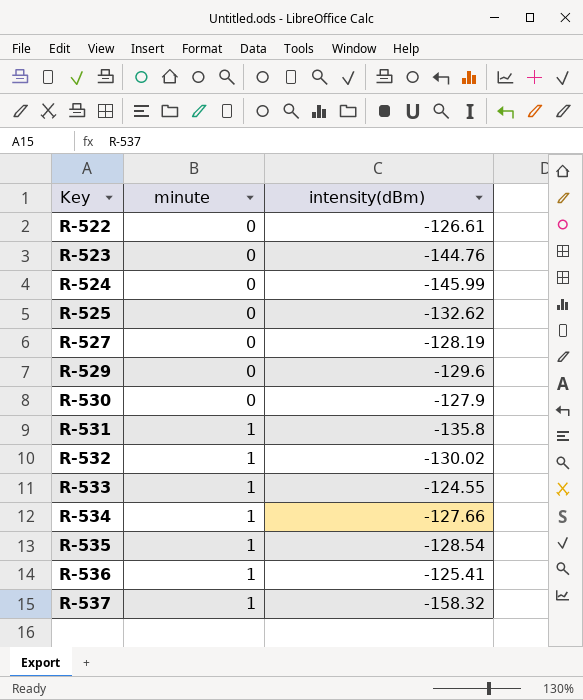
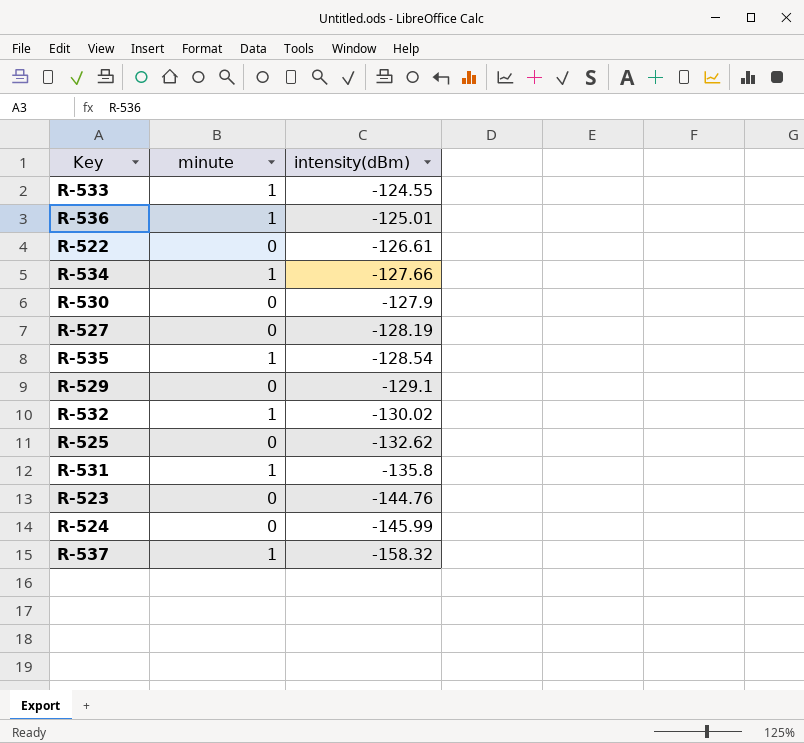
row order: Key ascending -> intensity(dBm) descending
R-536 | intensity(dBm): -125.41 -> -125.01
R-529 | intensity(dBm): -129.6 -> -129.1

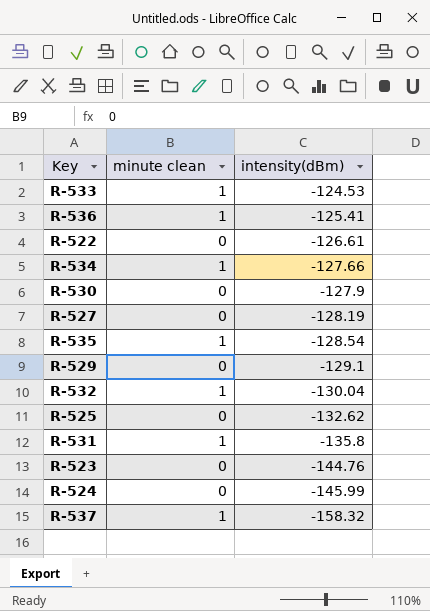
column name: minute -> minute clean
R-533 | intensity(dBm): -124.55 -> -124.53
R-536 | intensity(dBm): -125.01 -> -125.41
R-532 | intensity(dBm): -130.02 -> -130.04

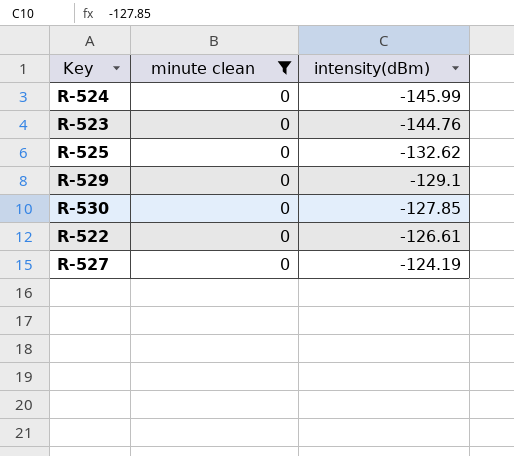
filter: none -> minute clean = 0
row order: intensity(dBm) descending -> intensity(dBm) ascending
R-530 | intensity(dBm): -127.9 -> -127.85
R-527 | intensity(dBm): -128.19 -> -124.19

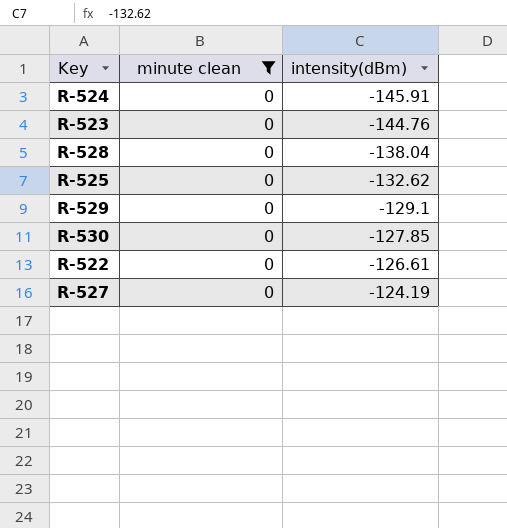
R-524 | intensity(dBm): -145.99 -> -145.91
row R-528: none -> 0 | -138.04

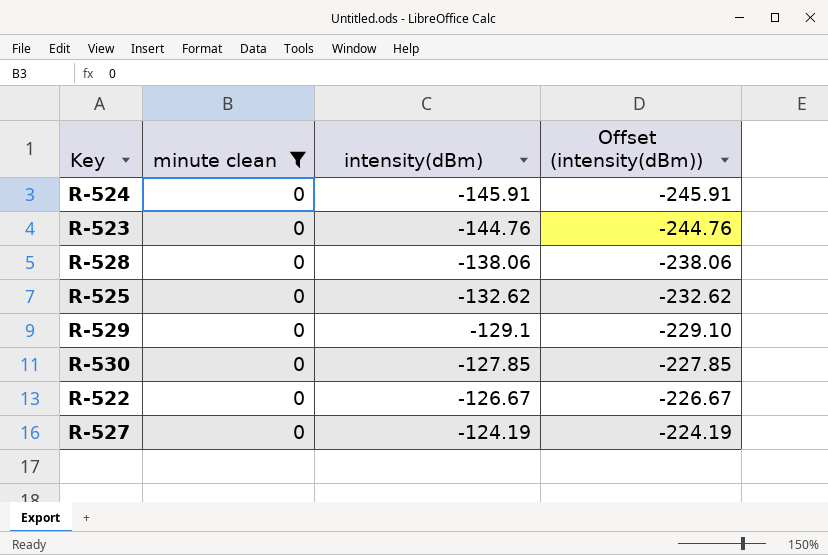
column Offset (intensity(dBm)) | formula: none -> [intensity(dBm)] - 100
R-528 | intensity(dBm): -138.04 -> -138.06
R-522 | intensity(dBm): -126.61 -> -126.67

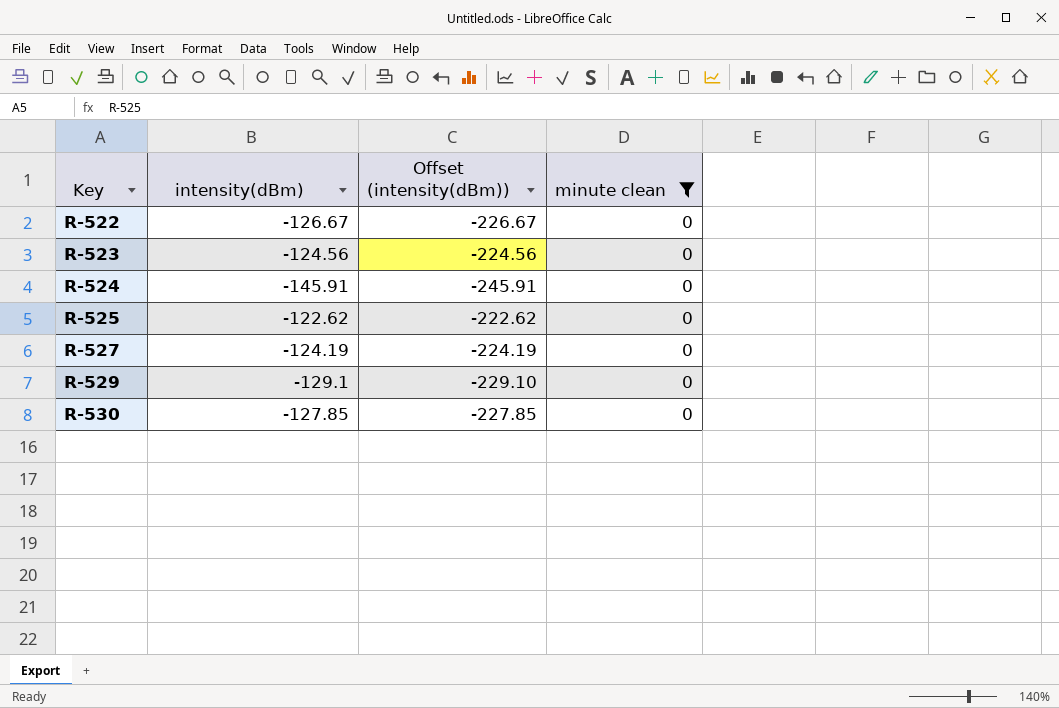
row order: intensity(dBm) ascending -> Key ascending
column minute clean | position: 2 -> 4
row R-528: 0 | -138.06 | -238.06 -> none
R-523 | intensity(dBm): -144.76 -> -124.56
R-523 | Offset (intensity(dBm)): -244.76 -> -224.56
R-525 | intensity(dBm): -132.62 -> -122.62
R-525 | Offset (intensity(dBm)): -232.62 -> -222.62

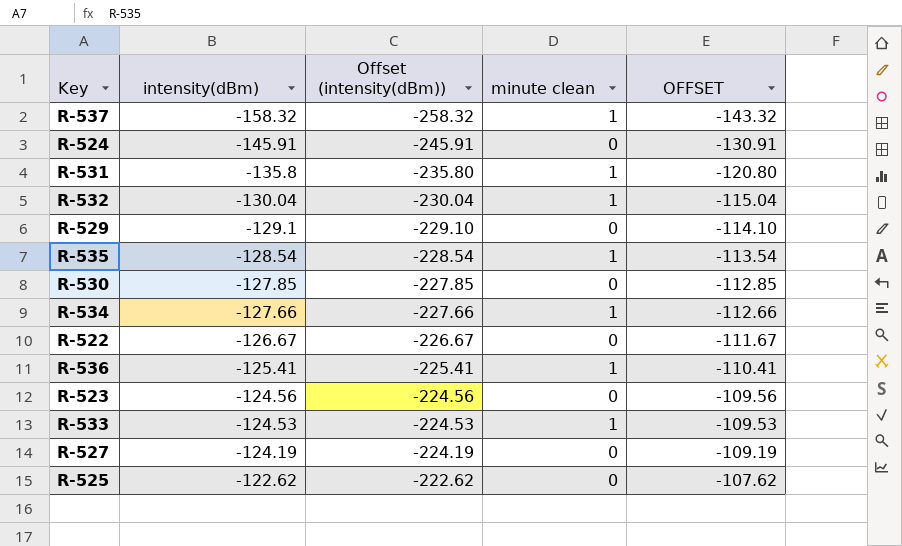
filter: minute clean = 0 -> none
row order: Key ascending -> intensity(dBm) ascending
column OFFSET | formula: none -> [intensity(dBm)] + 15

